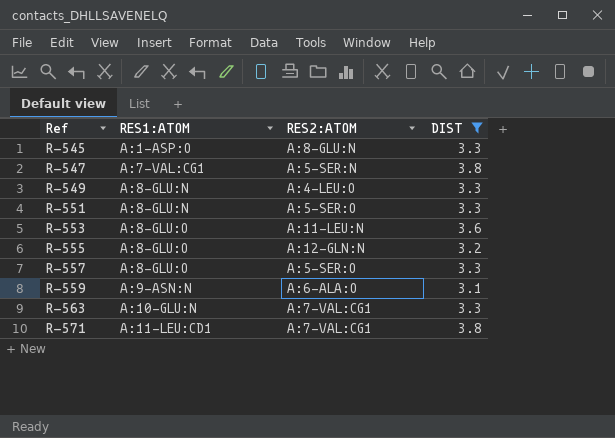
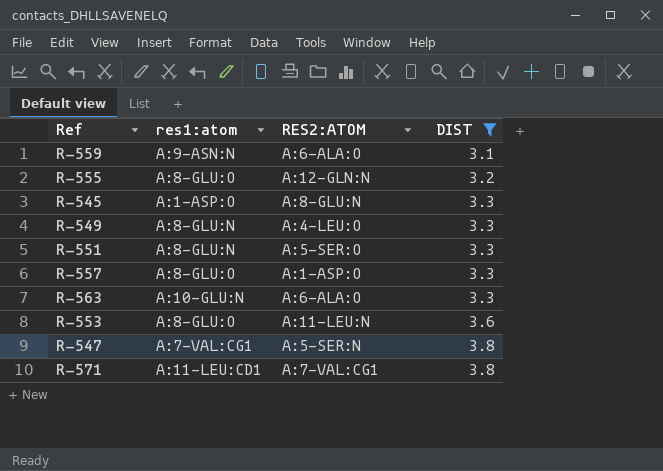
row order: Ref ascending -> DIST ascending
column name: RES1:ATOM -> res1:atom
R-557 | RES2:ATOM: A:5-SER:O -> A:1-ASP:O
R-563 | RES2:ATOM: A:7-VAL:CG1 -> A:6-ALA:O

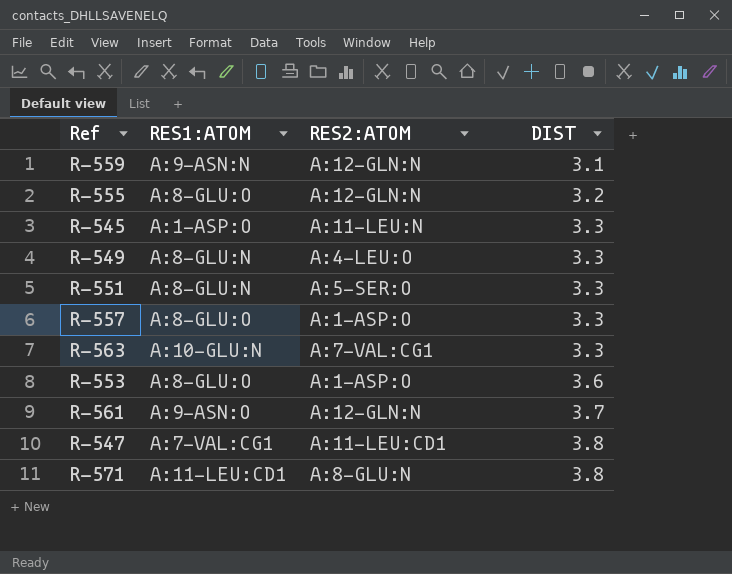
filter: DIST != 3.7 -> none
column name: res1:atom -> RES1:ATOM
R-559 | RES2:ATOM: A:6-ALA:O -> A:12-GLN:N
R-545 | RES2:ATOM: A:8-GLU:N -> A:11-LEU:N
R-563 | RES2:ATOM: A:6-ALA:O -> A:7-VAL:CG1
R-553 | RES2:ATOM: A:11-LEU:N -> A:1-ASP:O
R-547 | RES2:ATOM: A:5-SER:N -> A:11-LEU:CD1
R-571 | RES2:ATOM: A:7-VAL:CG1 -> A:8-GLU:N

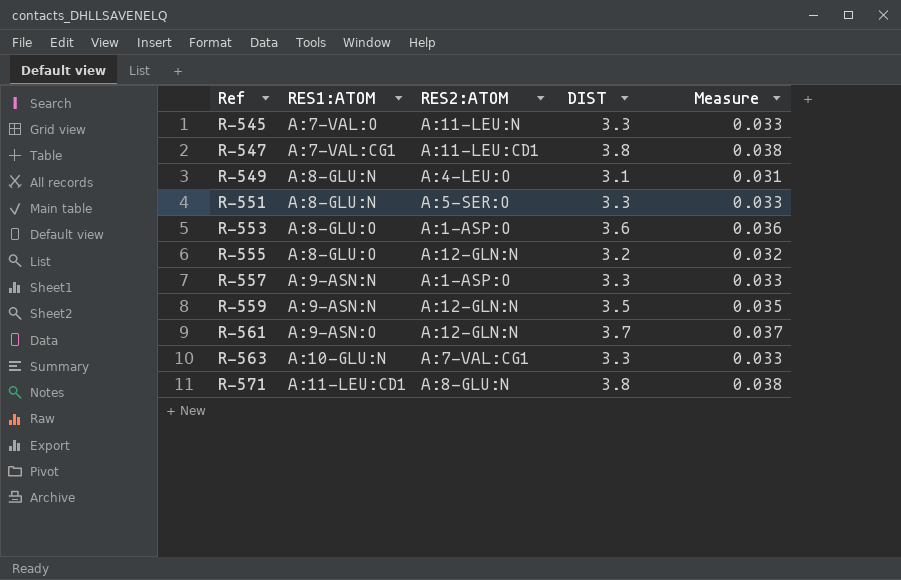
row order: DIST ascending -> Ref ascending
column Measure | formula: none -> [DIST] * 0.01
R-545 | RES1:ATOM: A:1-ASP:O -> A:7-VAL:O
R-549 | DIST: 3.3 -> 3.1
R-557 | RES1:ATOM: A:8-GLU:O -> A:9-ASN:N
R-559 | DIST: 3.1 -> 3.5

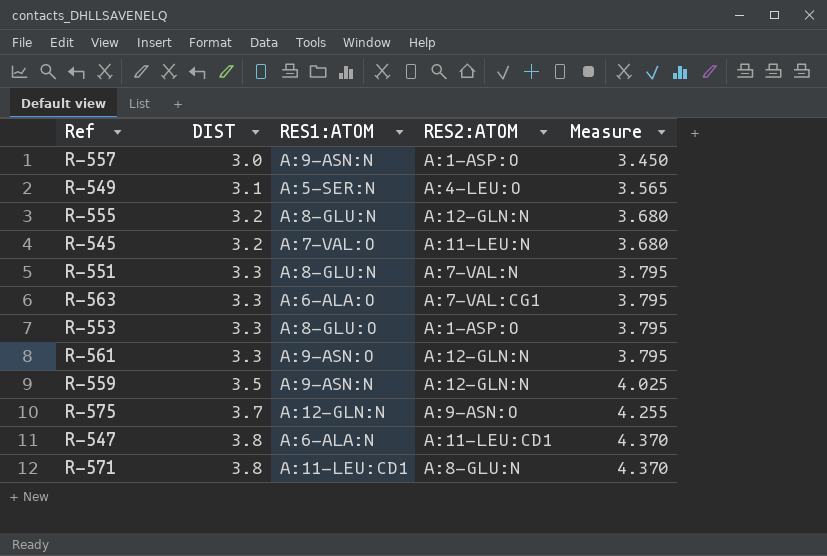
row order: Ref ascending -> DIST ascending
column DIST | position: 4 -> 2
column Measure | formula: [DIST] * 0.01 -> [DIST] * 1.15
R-557 | DIST: 3.3 -> 3.0
R-549 | RES1:ATOM: A:8-GLU:N -> A:5-SER:N
R-555 | RES1:ATOM: A:8-GLU:O -> A:8-GLU:N
R-545 | DIST: 3.3 -> 3.2
R-551 | RES2:ATOM: A:5-SER:O -> A:7-VAL:N
R-563 | RES1:ATOM: A:10-GLU:N -> A:6-ALA:O
R-553 | DIST: 3.6 -> 3.3
R-561 | DIST: 3.7 -> 3.3
row R-575: none -> 3.7 | A:12-GLN:N | A:9-ASN:O | 4.255
R-547 | RES1:ATOM: A:7-VAL:CG1 -> A:6-ALA:N

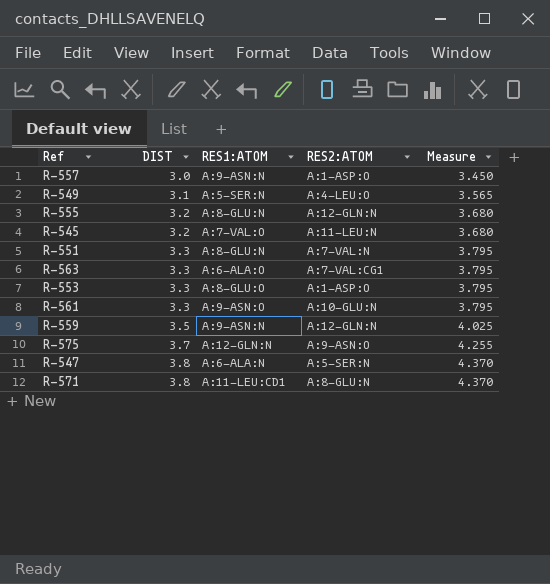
R-561 | RES2:ATOM: A:12-GLN:N -> A:10-GLU:N
R-547 | RES2:ATOM: A:11-LEU:CD1 -> A:5-SER:N

